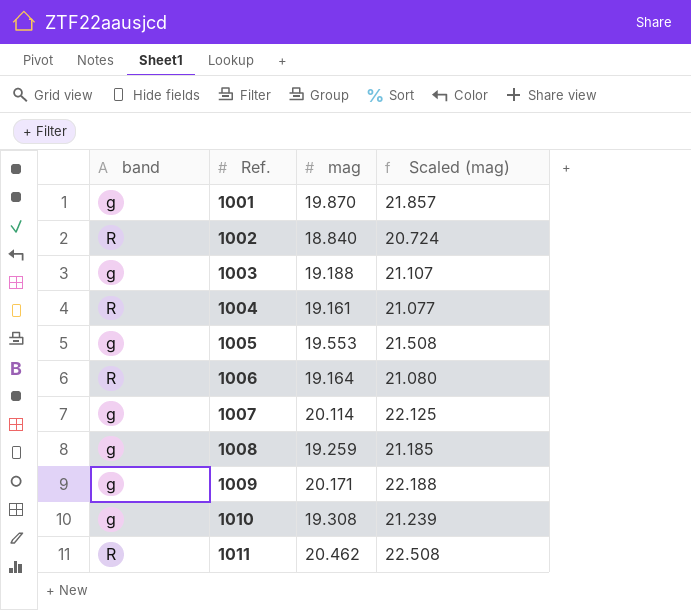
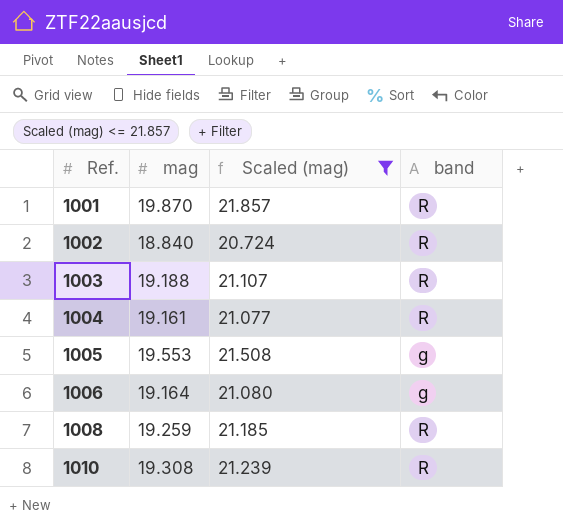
filter: none -> Scaled (mag) <= 21.857
column band | position: 1 -> 4
1001 | band: g -> R
1003 | band: g -> R
1006 | band: R -> g
1008 | band: g -> R
1010 | band: g -> R

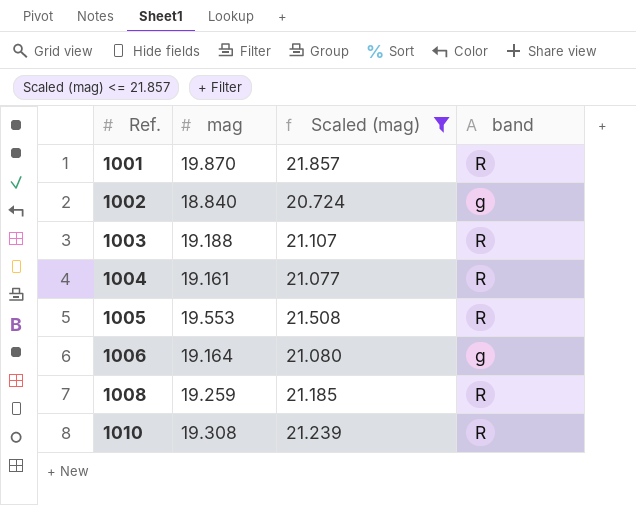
1002 | band: R -> g
1005 | band: g -> R

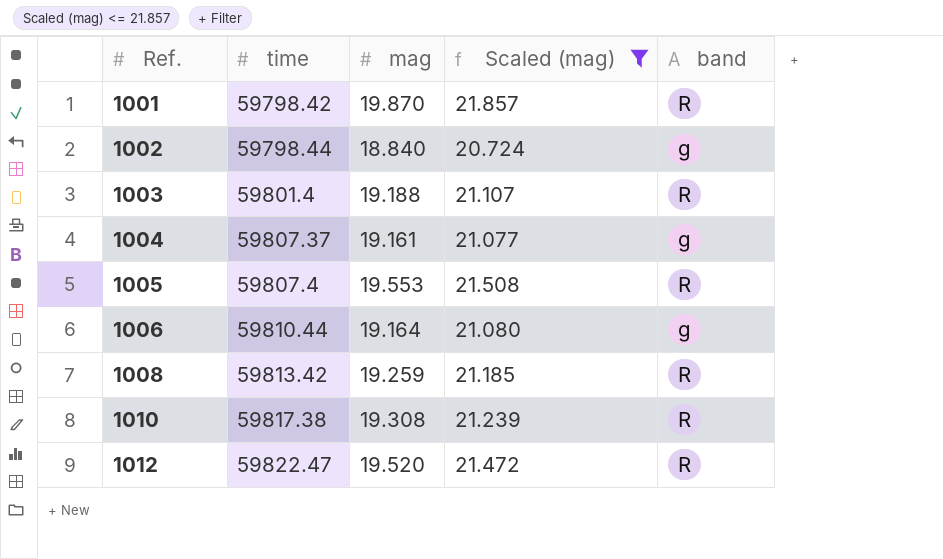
column time | position: none -> 2
1004 | band: R -> g
row 1012: none -> 59822.47 | 19.520 | 21.472 | R

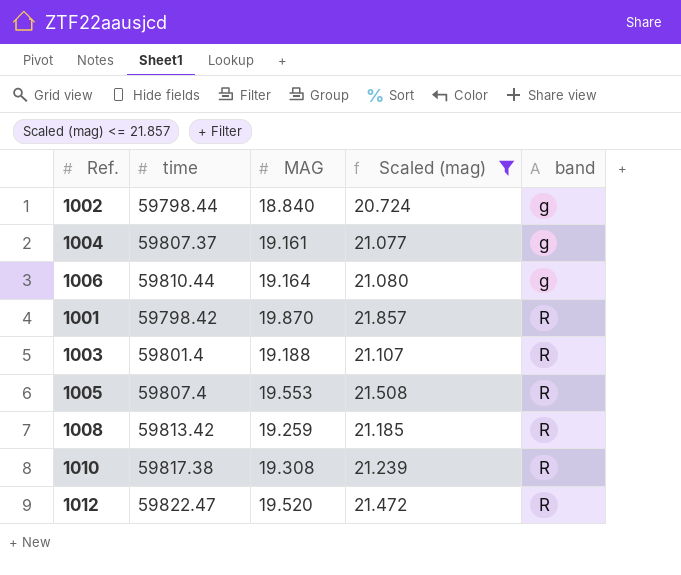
row order: Ref. ascending -> band ascending
column name: mag -> MAG

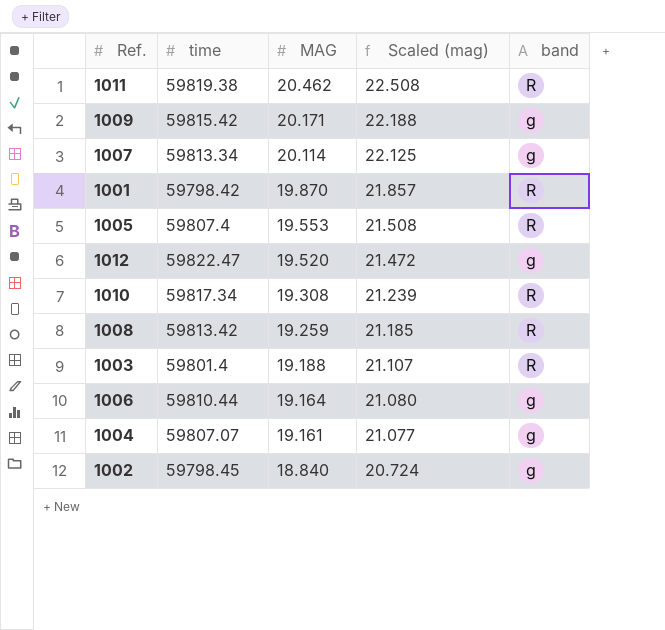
filter: Scaled (mag) <= 21.857 -> none
row order: band ascending -> MAG descending
1012 | band: R -> g
1010 | time: 59817.38 -> 59817.34
1004 | time: 59807.37 -> 59807.07
1002 | time: 59798.44 -> 59798.45

